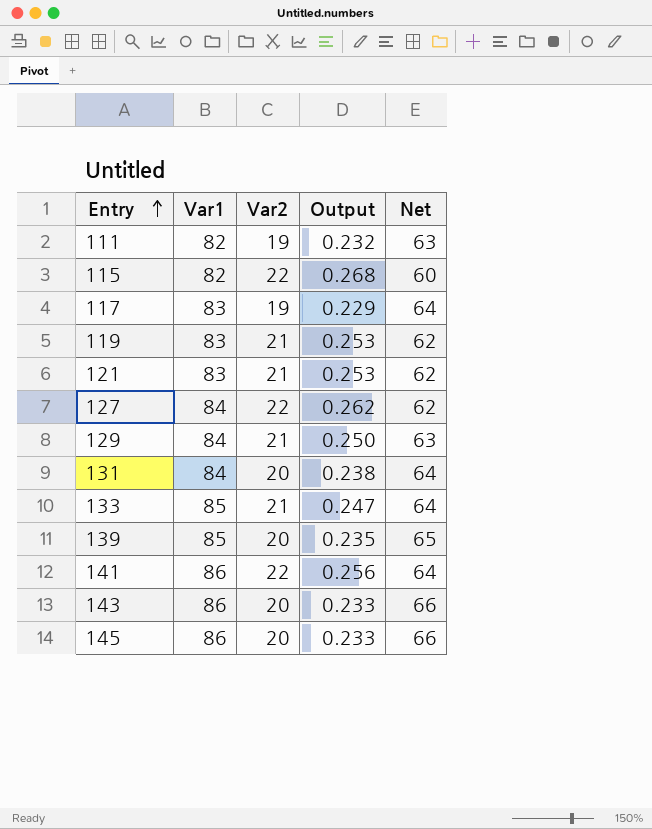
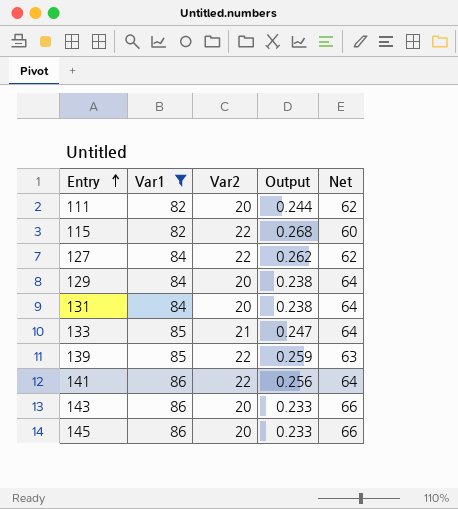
filter: none -> Var1 != 83
111 | Var2: 19 -> 20
111 | Output: 0.232 -> 0.244
111 | Net: 63 -> 62
129 | Var2: 21 -> 20
129 | Output: 0.250 -> 0.238
129 | Net: 63 -> 64
139 | Var2: 20 -> 22
139 | Output: 0.235 -> 0.259
139 | Net: 65 -> 63

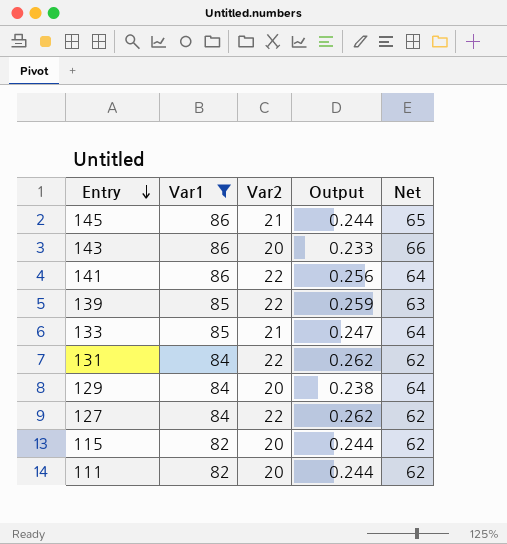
row order: Entry ascending -> Entry descending
145 | Var2: 20 -> 21
145 | Output: 0.233 -> 0.244
145 | Net: 66 -> 65
131 | Var2: 20 -> 22
131 | Output: 0.238 -> 0.262
131 | Net: 64 -> 62
115 | Var2: 22 -> 20
115 | Output: 0.268 -> 0.244
115 | Net: 60 -> 62

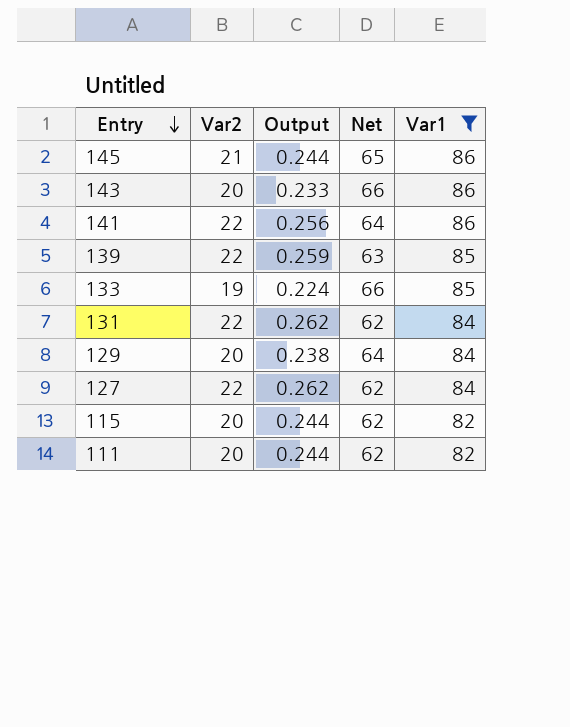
column Var1 | position: 2 -> 5
133 | Var2: 21 -> 19
133 | Output: 0.247 -> 0.224
133 | Net: 64 -> 66

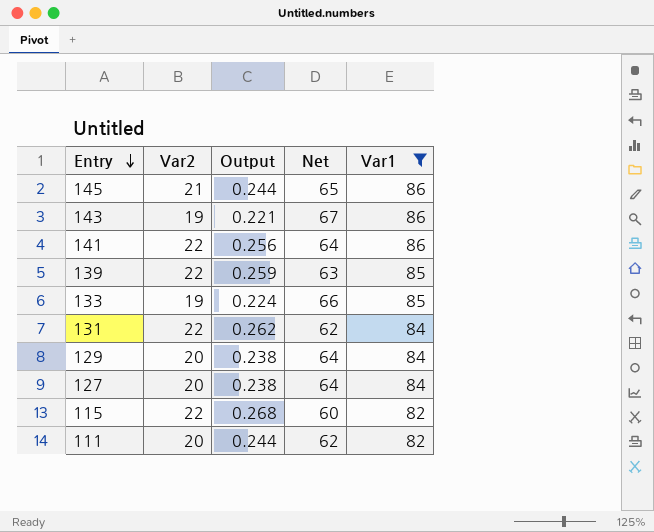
143 | Var2: 20 -> 19
143 | Output: 0.233 -> 0.221
143 | Net: 66 -> 67
127 | Var2: 22 -> 20
127 | Output: 0.262 -> 0.238
127 | Net: 62 -> 64
115 | Var2: 20 -> 22
115 | Output: 0.244 -> 0.268
115 | Net: 62 -> 60

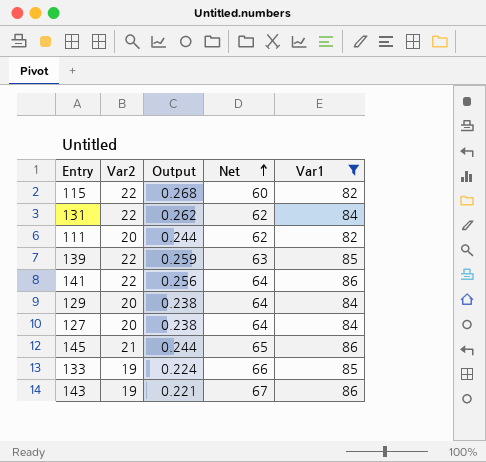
row order: Entry descending -> Net ascending

